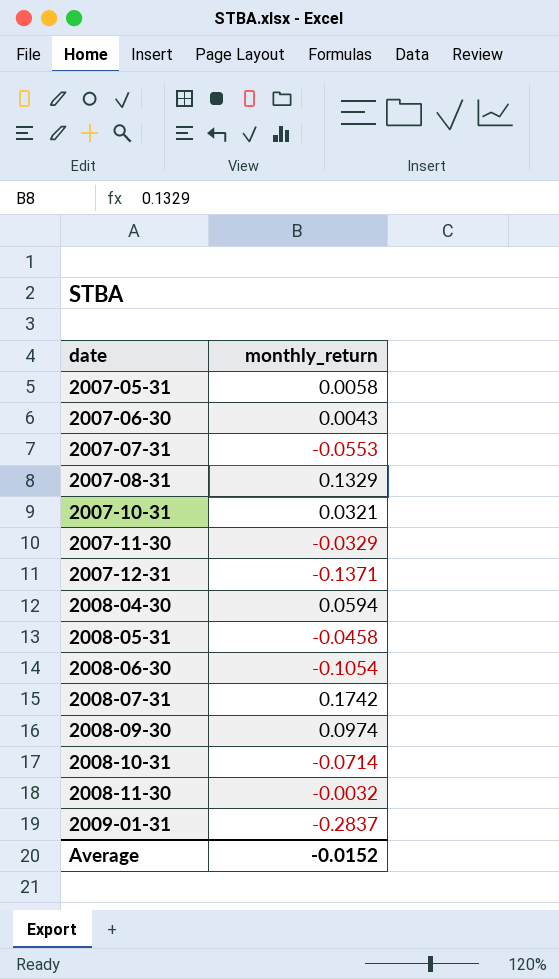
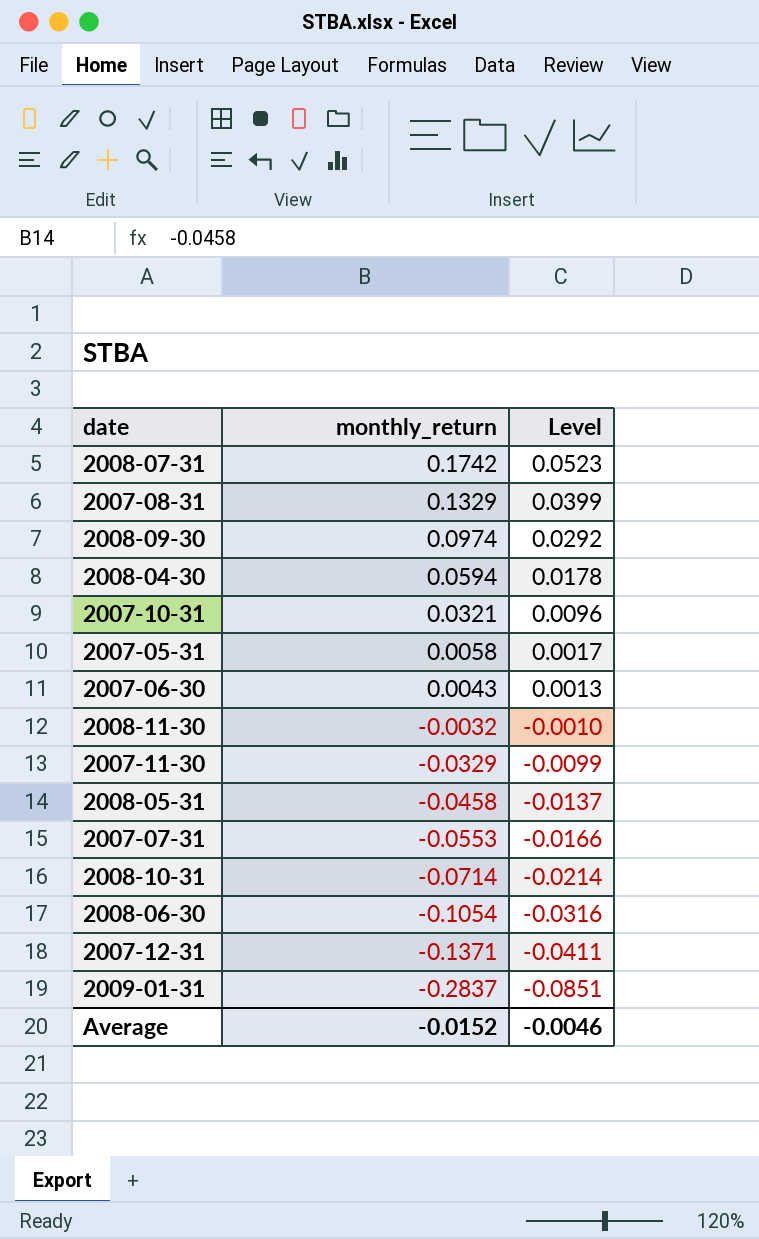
row order: date ascending -> monthly_return descending
column Level | formula: none -> [monthly_return] * 0.3

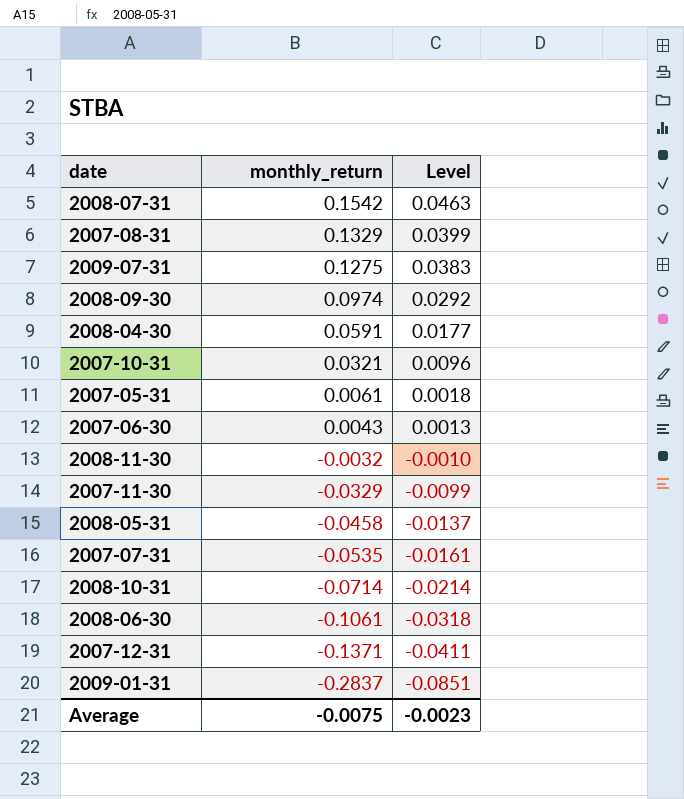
2008-07-31 | monthly_return: 0.1742 -> 0.1542
2008-07-31 | Level: 0.0523 -> 0.0463
row 2009-07-31: none -> 0.1275 | 0.0383
2008-04-30 | monthly_return: 0.0594 -> 0.0591
2008-04-30 | Level: 0.0178 -> 0.0177
2007-05-31 | monthly_return: 0.0058 -> 0.0061
2007-05-31 | Level: 0.0017 -> 0.0018
2007-07-31 | monthly_return: -0.0553 -> -0.0535
2007-07-31 | Level: -0.0166 -> -0.0161
2008-06-30 | monthly_return: -0.1054 -> -0.1061
2008-06-30 | Level: -0.0316 -> -0.0318
Average | monthly_return: -0.0152 -> -0.0075
Average | Level: -0.0046 -> -0.0023

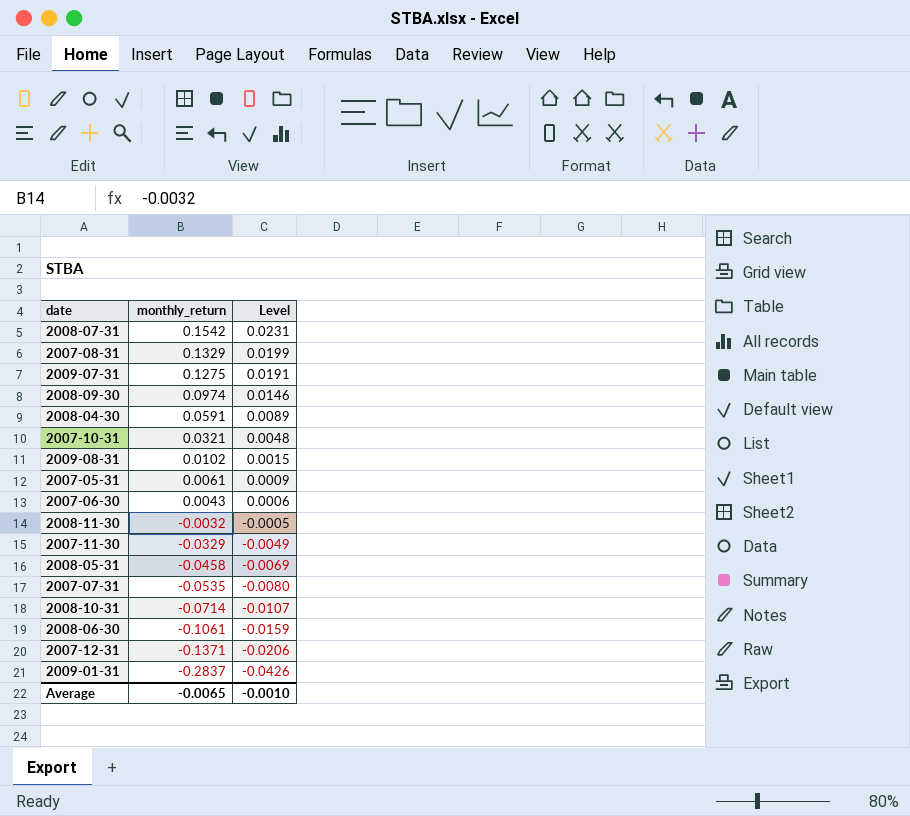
column Level | formula: [monthly_return] * 0.3 -> [monthly_return] * 0.15
row 2009-08-31: none -> 0.0102 | 0.0015
Average | monthly_return: -0.0075 -> -0.0065
Average | Level: -0.0023 -> -0.0010

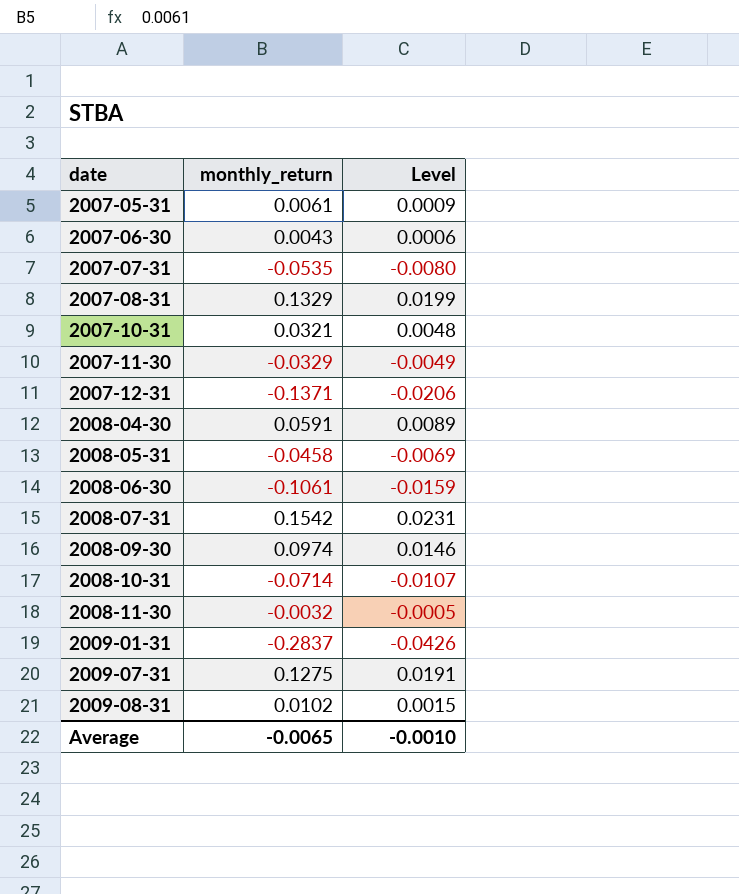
row order: monthly_return descending -> date ascending

